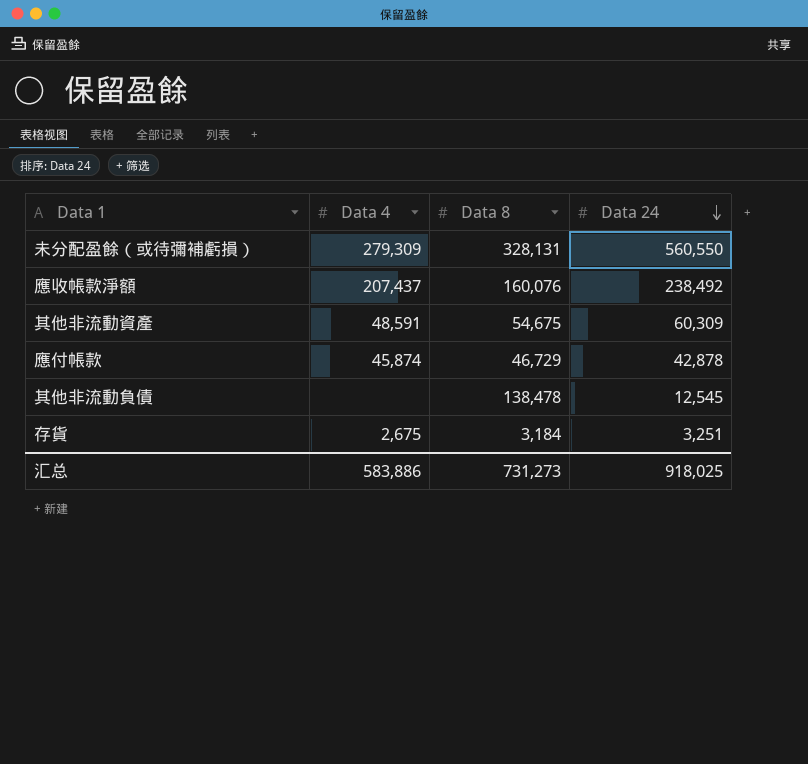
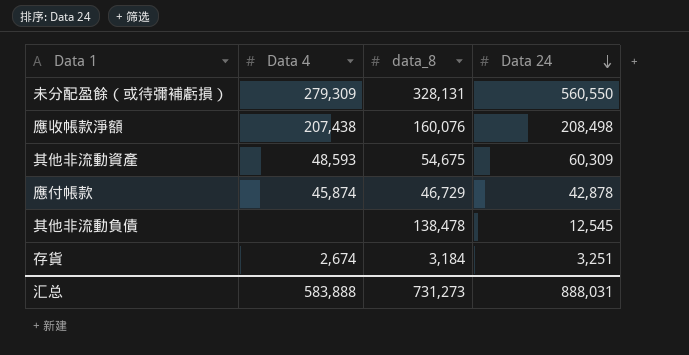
column name: Data 8 -> data_8
應收帳款淨額 | Data 4: 207,437 -> 207,438
應收帳款淨額 | Data 24: 238,492 -> 208,498
其他非流動資產 | Data 4: 48,591 -> 48,593
存貨 | Data 4: 2,675 -> 2,674
汇总 | Data 4: 583,886 -> 583,888
汇总 | Data 24: 918,025 -> 888,031

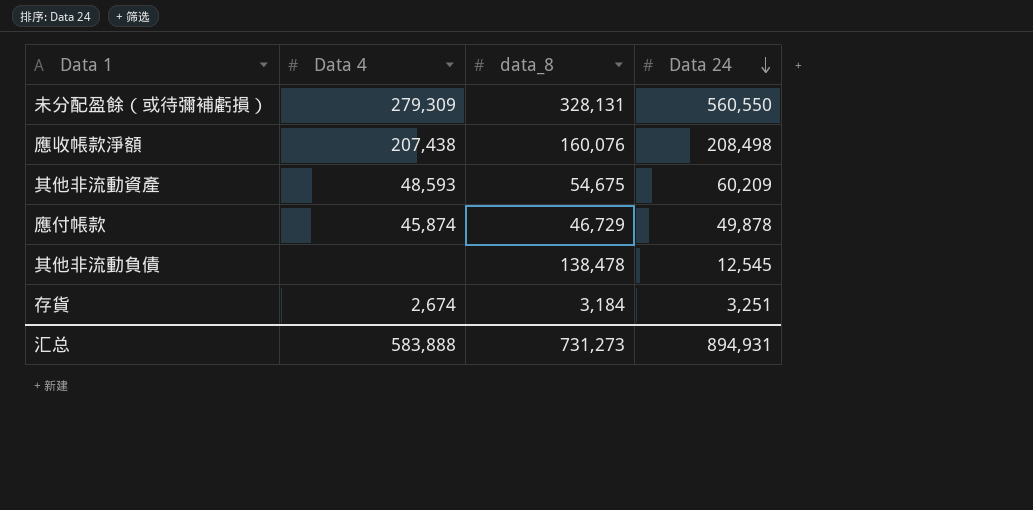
其他非流動資產 | Data 24: 60,309 -> 60,209
應付帳款 | Data 24: 42,878 -> 49,878
汇总 | Data 24: 888,031 -> 894,931

